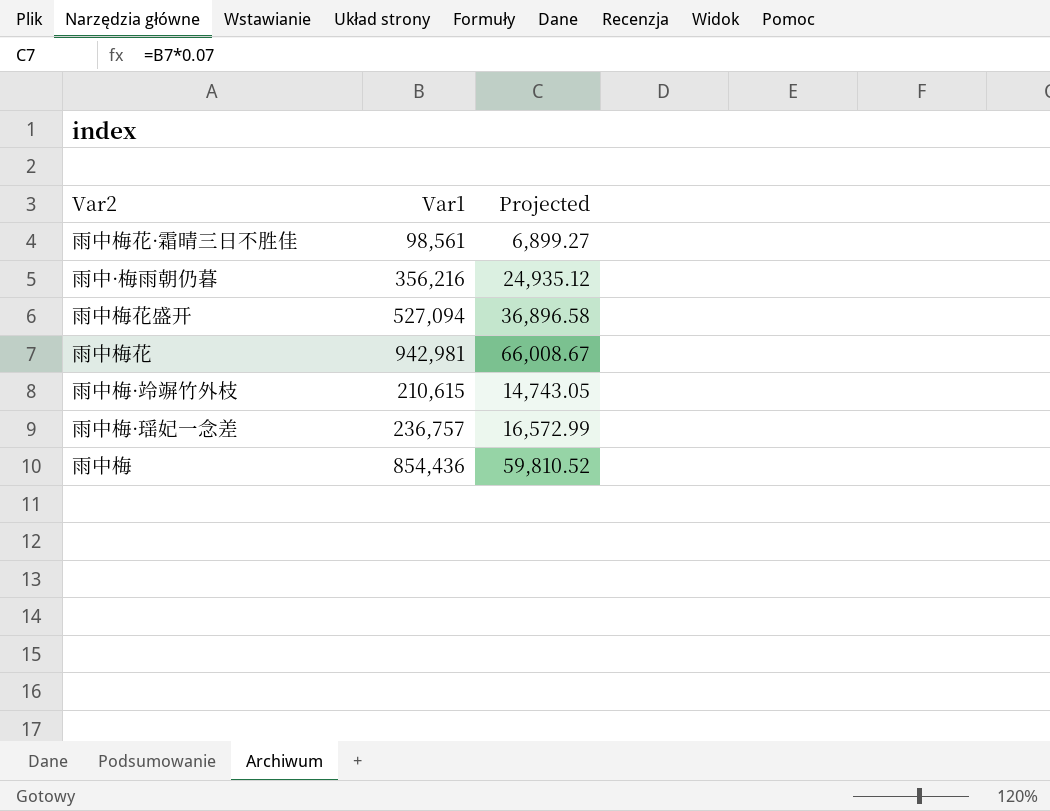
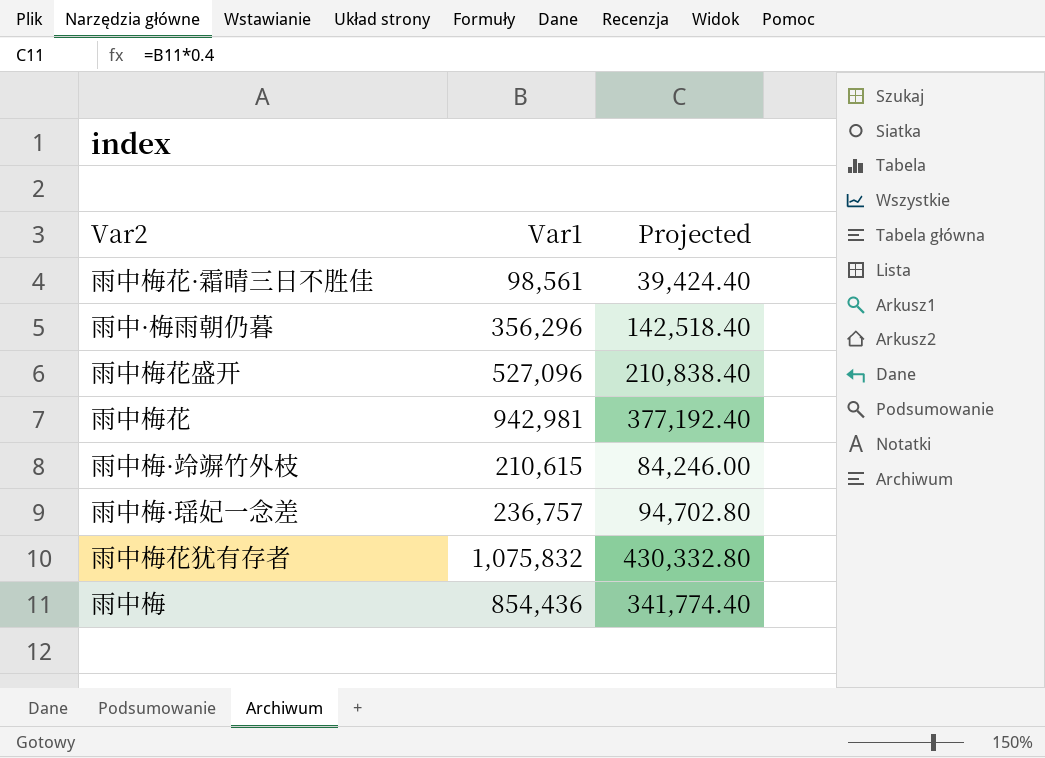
column Projected | formula: [Var1] * 0.07 -> [Var1] * 0.4
雨中·梅雨朝仍暮 | Var1: 356,216 -> 356,296
雨中梅花盛开 | Var1: 527,094 -> 527,096
row 雨中梅花犹有存者: none -> 1,075,832 | 430,332.80

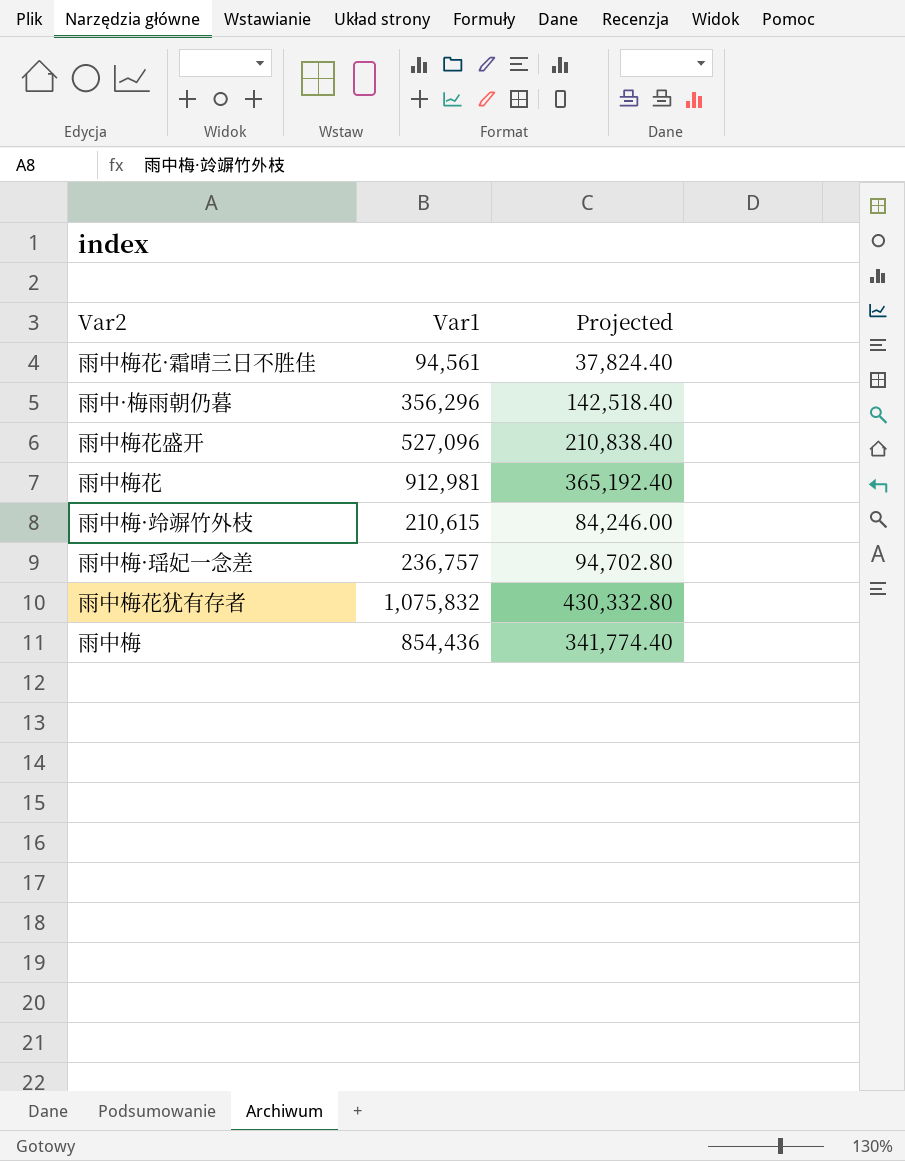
雨中梅花·霜晴三日不胜佳 | Var1: 98,561 -> 94,561
雨中梅花·霜晴三日不胜佳 | Projected: 39,424.40 -> 37,824.40
雨中梅花 | Var1: 942,981 -> 912,981
雨中梅花 | Projected: 377,192.40 -> 365,192.40

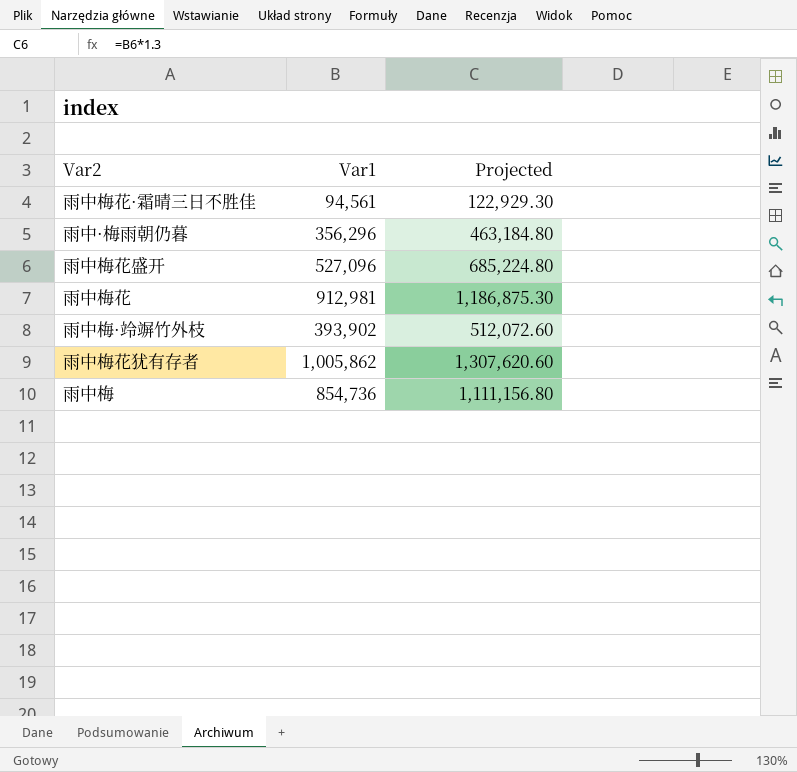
column Projected | formula: [Var1] * 0.4 -> [Var1] * 1.3
row 雨中梅·瑶妃一念差: 236,757 | 94,702.80 -> none
雨中梅·竛竮竹外枝 | Var1: 210,615 -> 393,902
雨中梅花犹有存者 | Var1: 1,075,832 -> 1,005,862
雨中梅 | Var1: 854,436 -> 854,736

